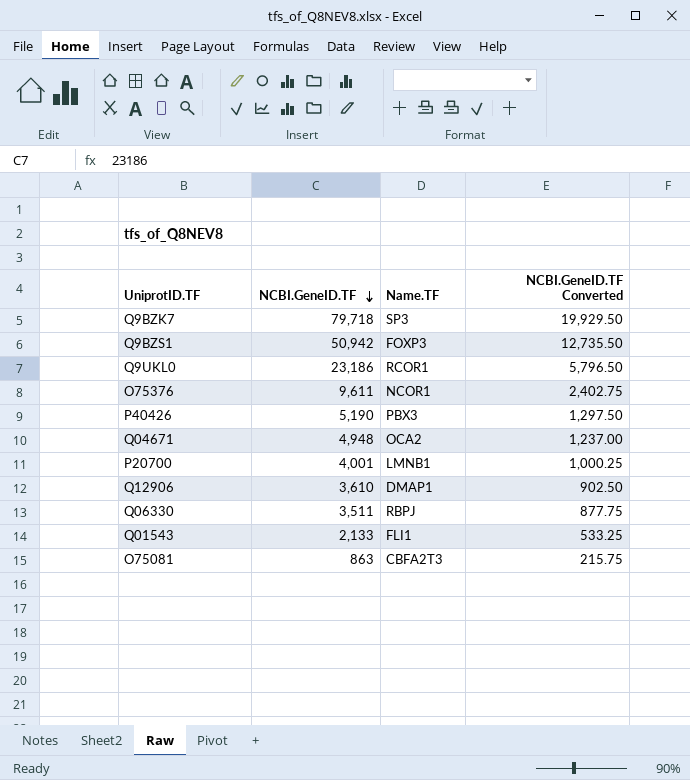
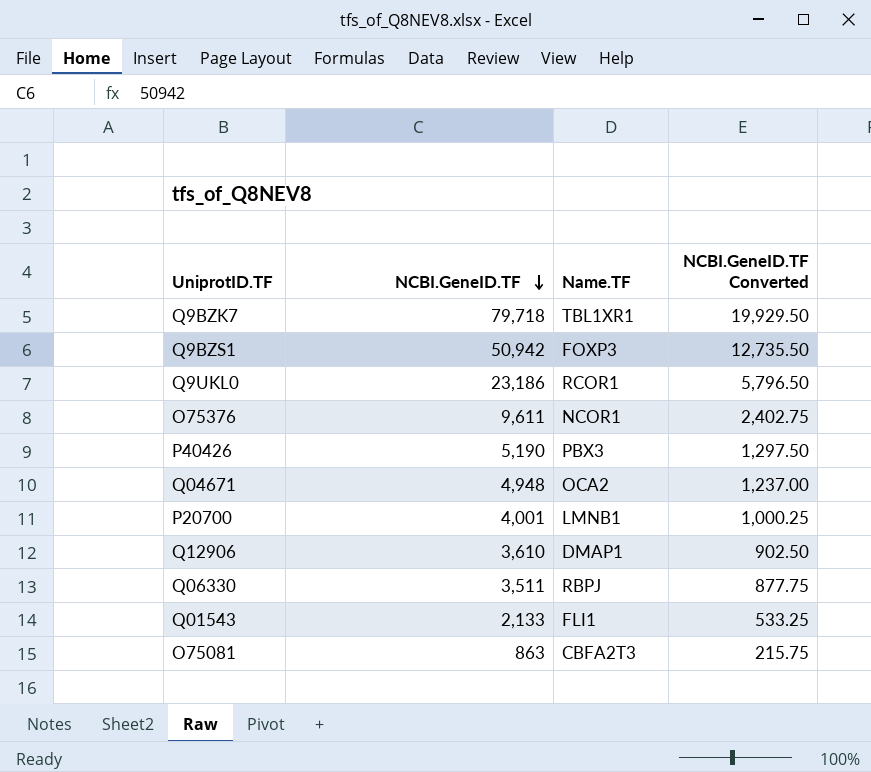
Q9BZK7 | Name.TF: SP3 -> TBL1XR1

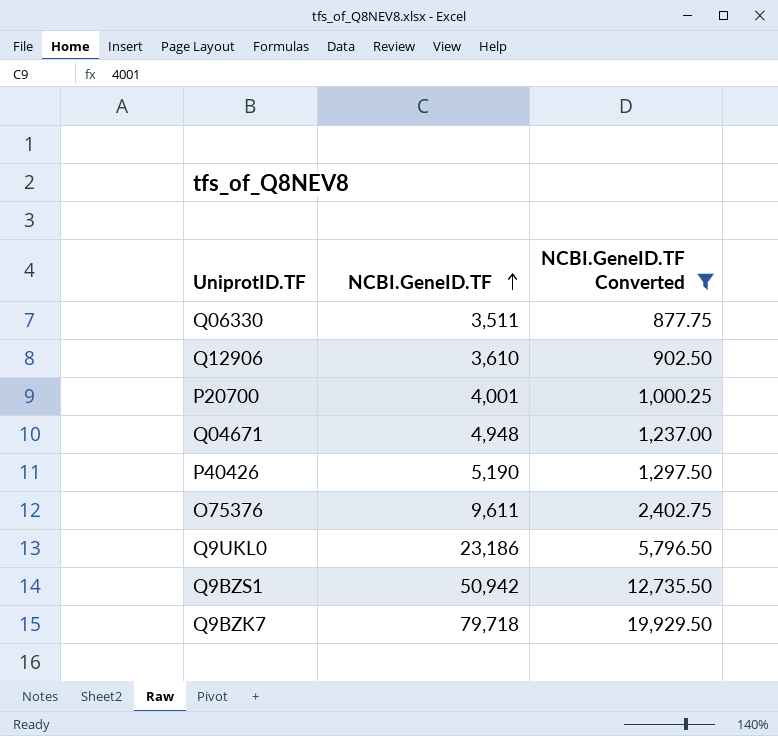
filter: none -> NCBI.GeneID.TF Converted >= 877.75
row order: NCBI.GeneID.TF descending -> NCBI.GeneID.TF ascending
column Name.TF | position: 3 -> none

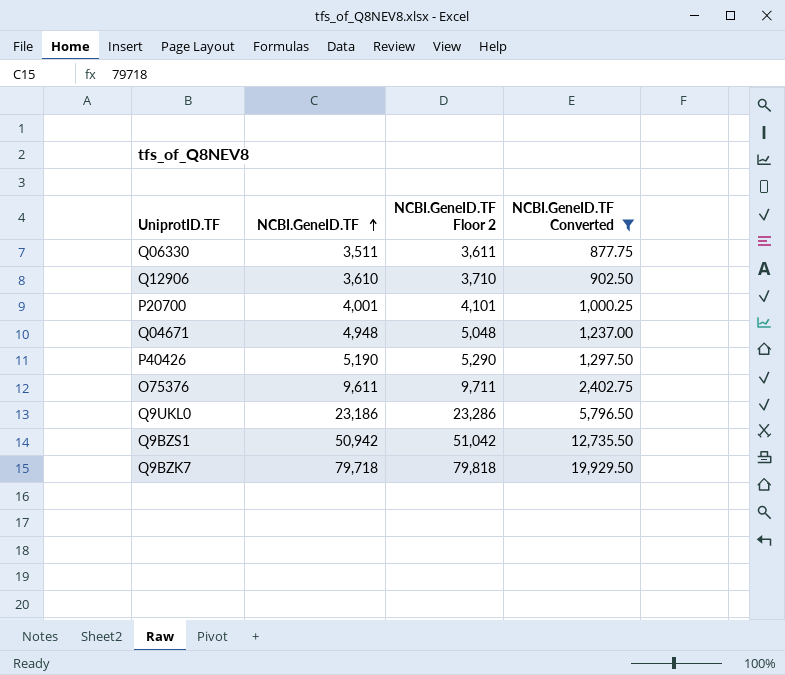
column NCBI.GeneID.TF Floor 2 | formula: none -> [NCBI.GeneID.TF] + 100

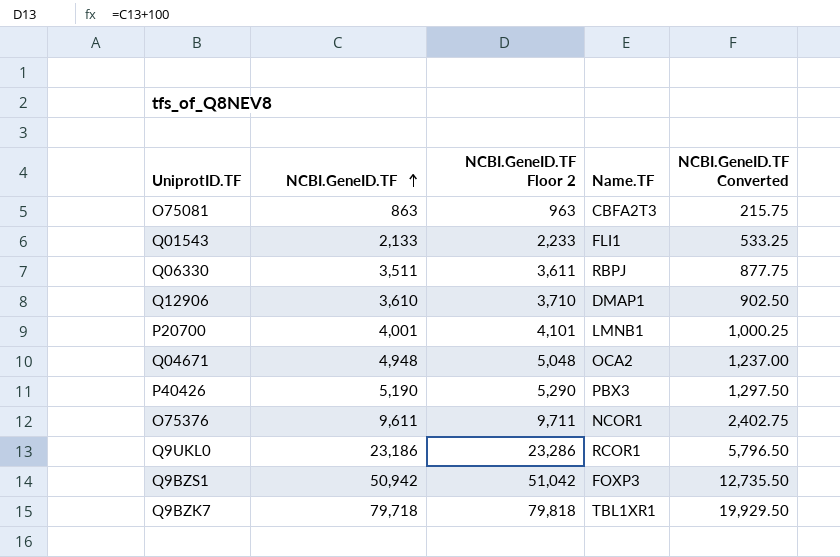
filter: NCBI.GeneID.TF Converted >= 877.75 -> none
column Name.TF | position: none -> 4

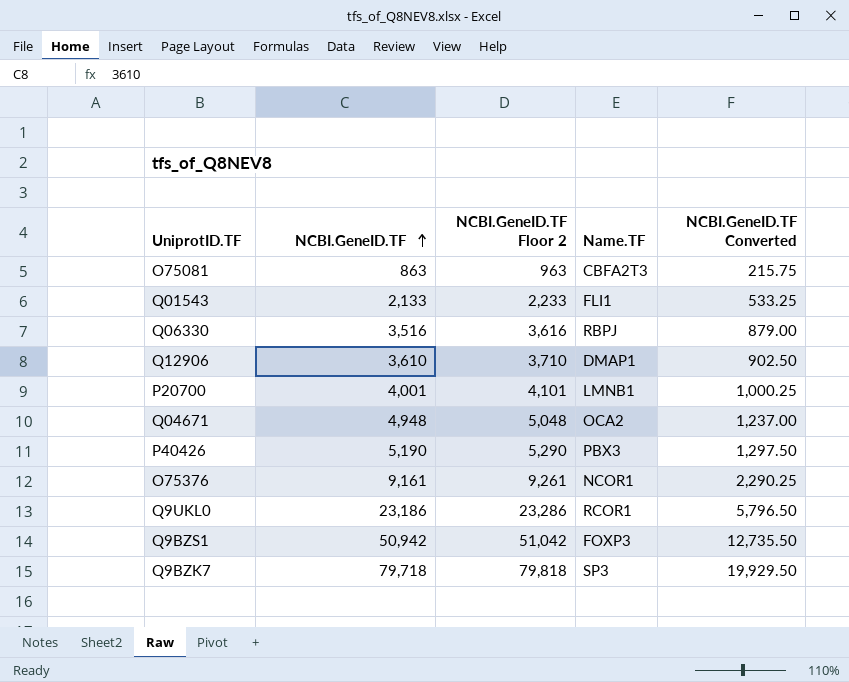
Q06330 | NCBI.GeneID.TF: 3,511 -> 3,516
Q06330 | NCBI.GeneID.TF Floor 2: 3,611 -> 3,616
Q06330 | NCBI.GeneID.TF Converted: 877.75 -> 879.00
O75376 | NCBI.GeneID.TF: 9,611 -> 9,161
O75376 | NCBI.GeneID.TF Floor 2: 9,711 -> 9,261
O75376 | NCBI.GeneID.TF Converted: 2,402.75 -> 2,290.25
Q9BZK7 | Name.TF: TBL1XR1 -> SP3

